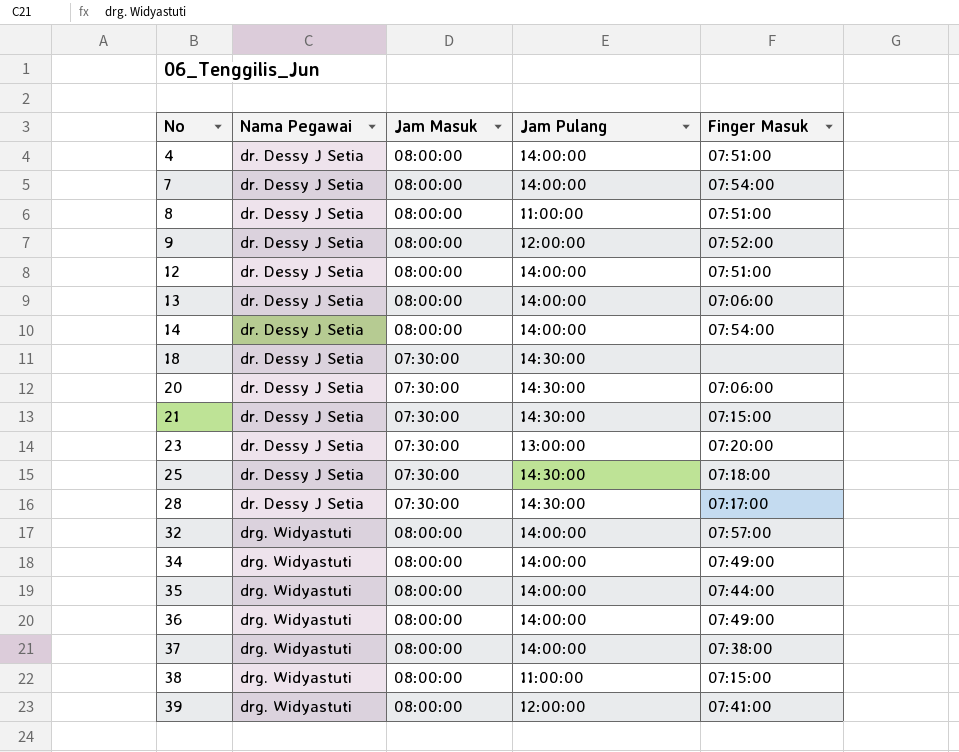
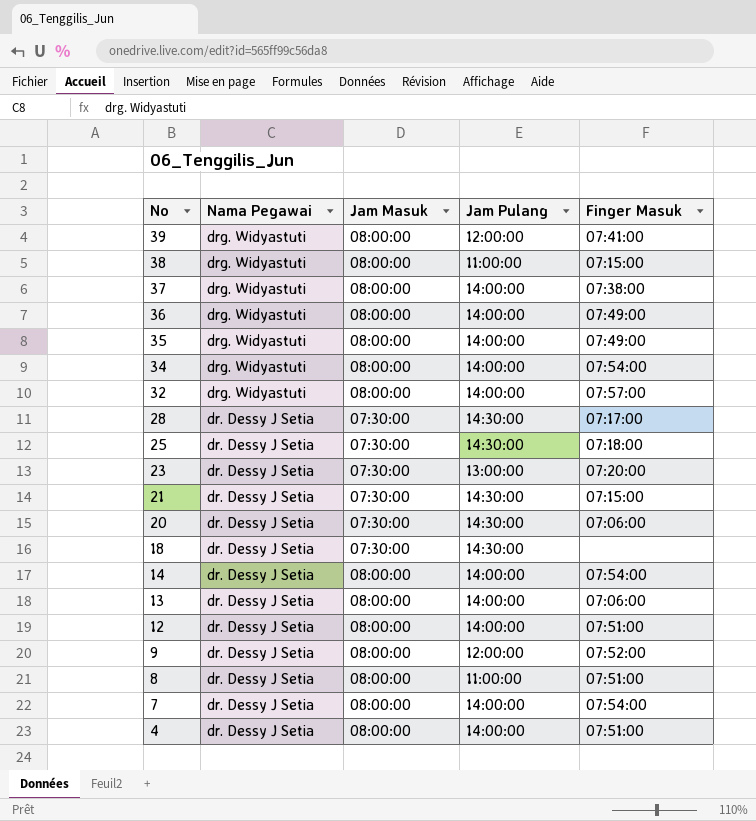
row order: No ascending -> No descending
35 | Finger Masuk: 07:44:00 -> 07:49:00
34 | Finger Masuk: 07:49:00 -> 07:54:00

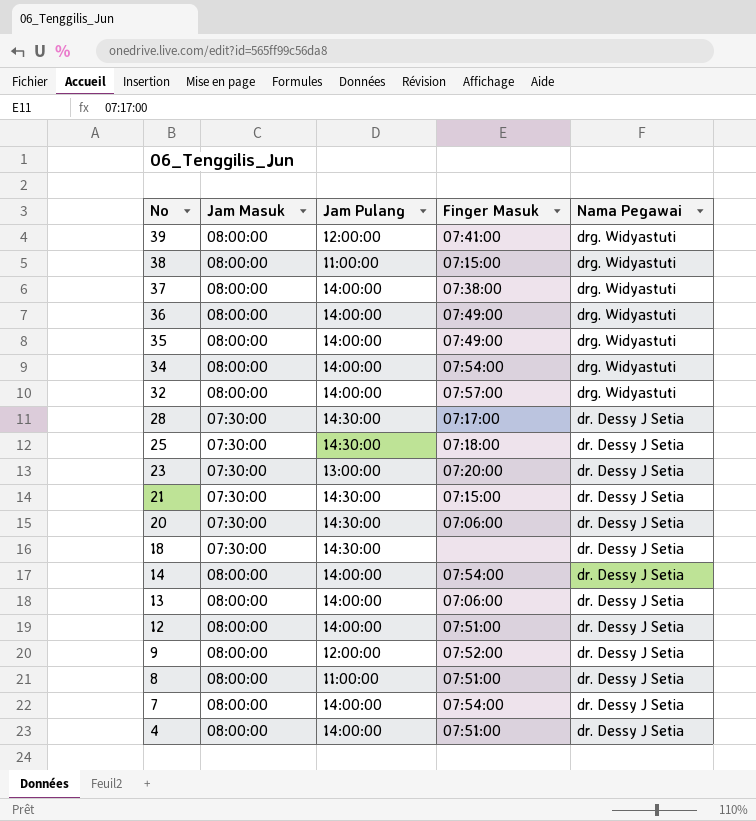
column Nama Pegawai | position: 2 -> 5

